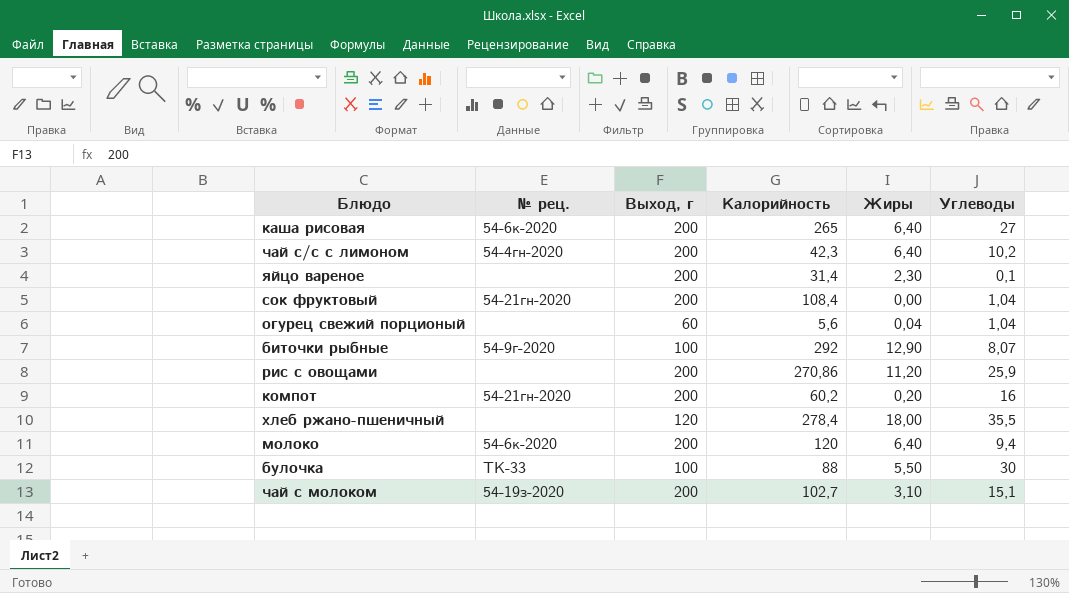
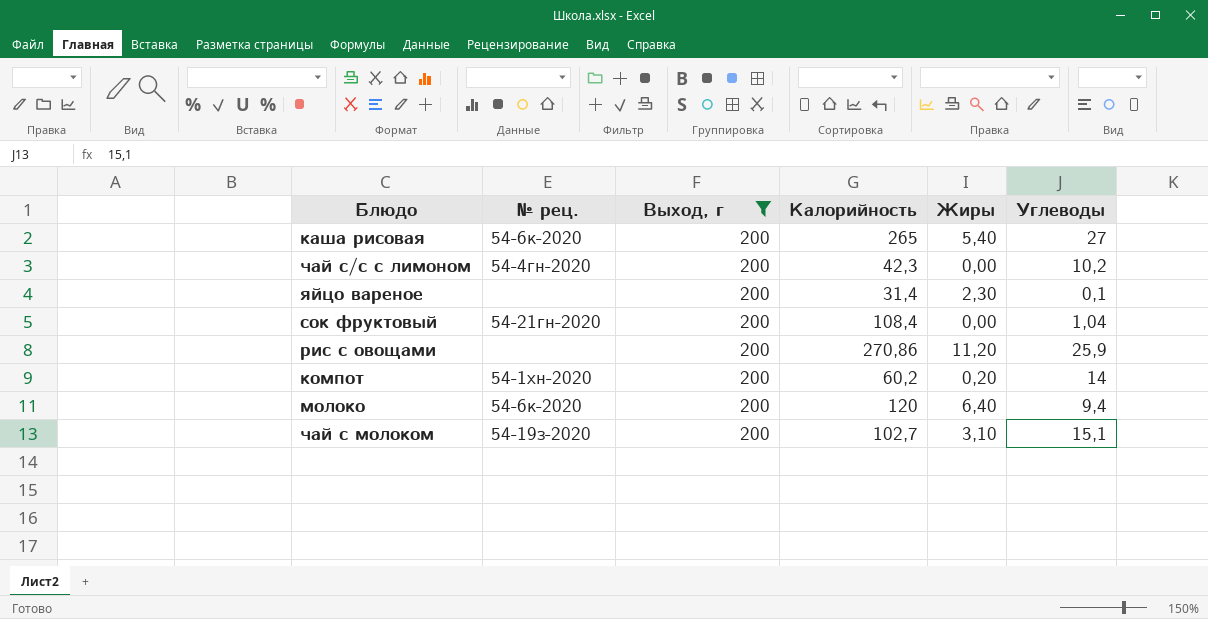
filter: none -> Выход, г = 200
каша рисовая | Жиры: 6,40 -> 5,40
чай с/с с лимоном | Жиры: 6,40 -> 0,00
компот | № рец.: 54-21гн-2020 -> 54-1хн-2020
компот | Углеводы: 16 -> 14

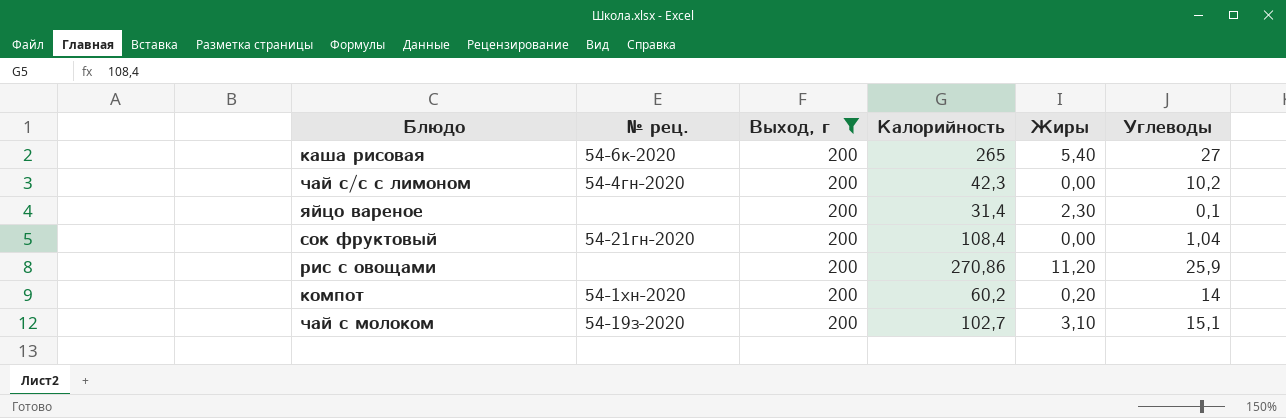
row молоко: 54-6к-2020 | 200 | 120 | 6,40 | 9,4 -> none

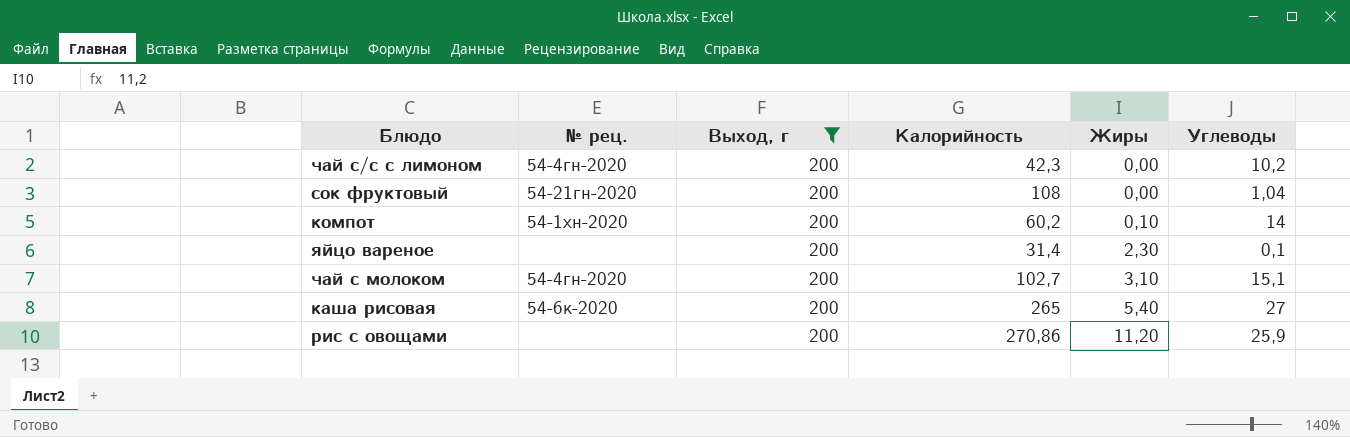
row order: none -> Жиры ascending
сок фруктовый | Калорийность: 108,4 -> 108
компот | Жиры: 0,20 -> 0,10
чай с молоком | № рец.: 54-19з-2020 -> 54-4гн-2020

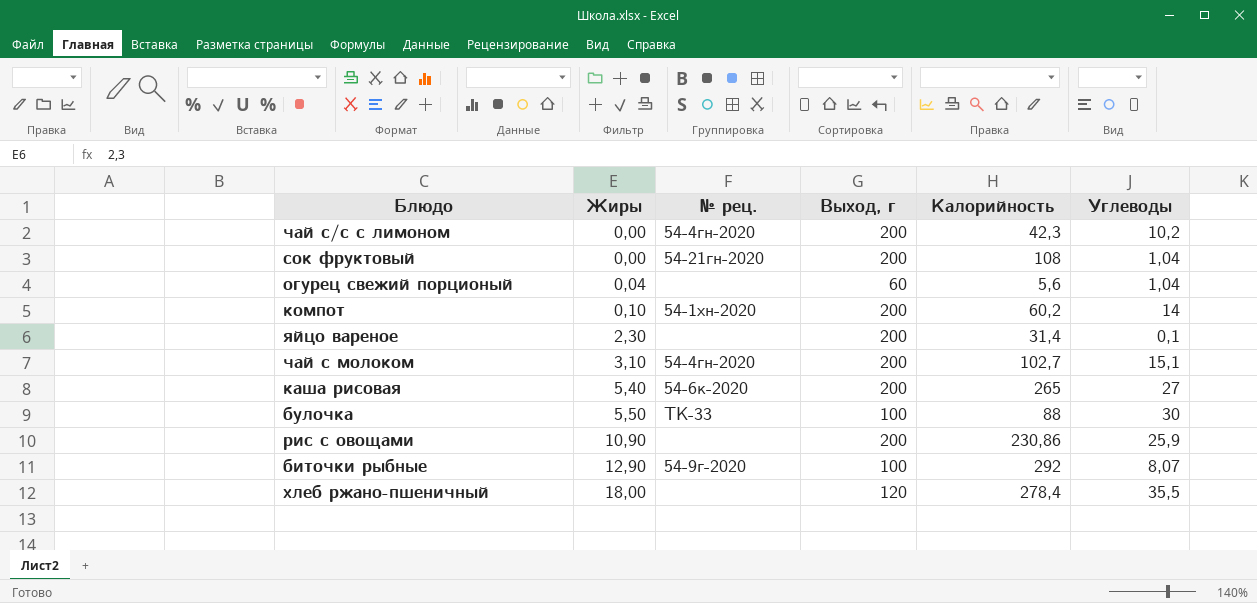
filter: Выход, г = 200 -> none
column Жиры | position: 5 -> 2
рис с овощами | Жиры: 11,20 -> 10,90
рис с овощами | Калорийность: 270,86 -> 230,86

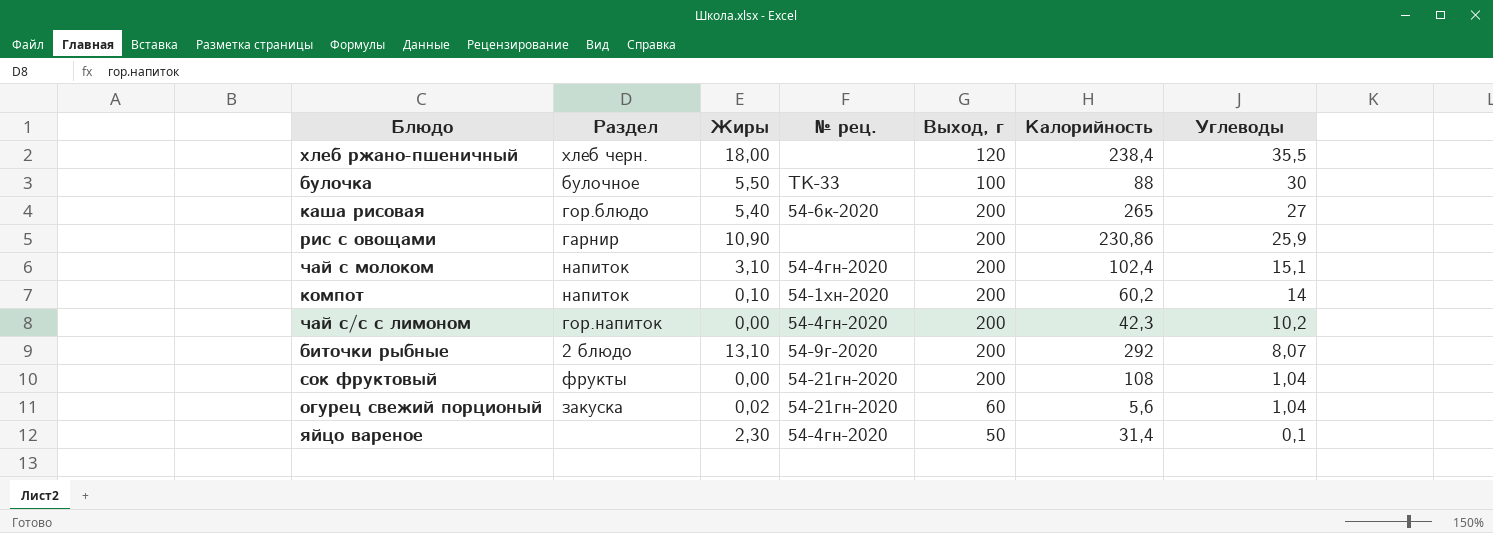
row order: Жиры ascending -> Углеводы descending
column Раздел | position: none -> 2
хлеб ржано-пшеничный | Калорийность: 278,4 -> 238,4
чай с молоком | Калорийность: 102,7 -> 102,4
биточки рыбные | Жиры: 12,90 -> 13,10
биточки рыбные | Выход, г: 100 -> 200
огурец свежий порционый | Жиры: 0,04 -> 0,02
огурец свежий порционый | № рец.: none -> 54-21гн-2020
яйцо вареное | № рец.: none -> 54-4гн-2020
яйцо вареное | Выход, г: 200 -> 50

